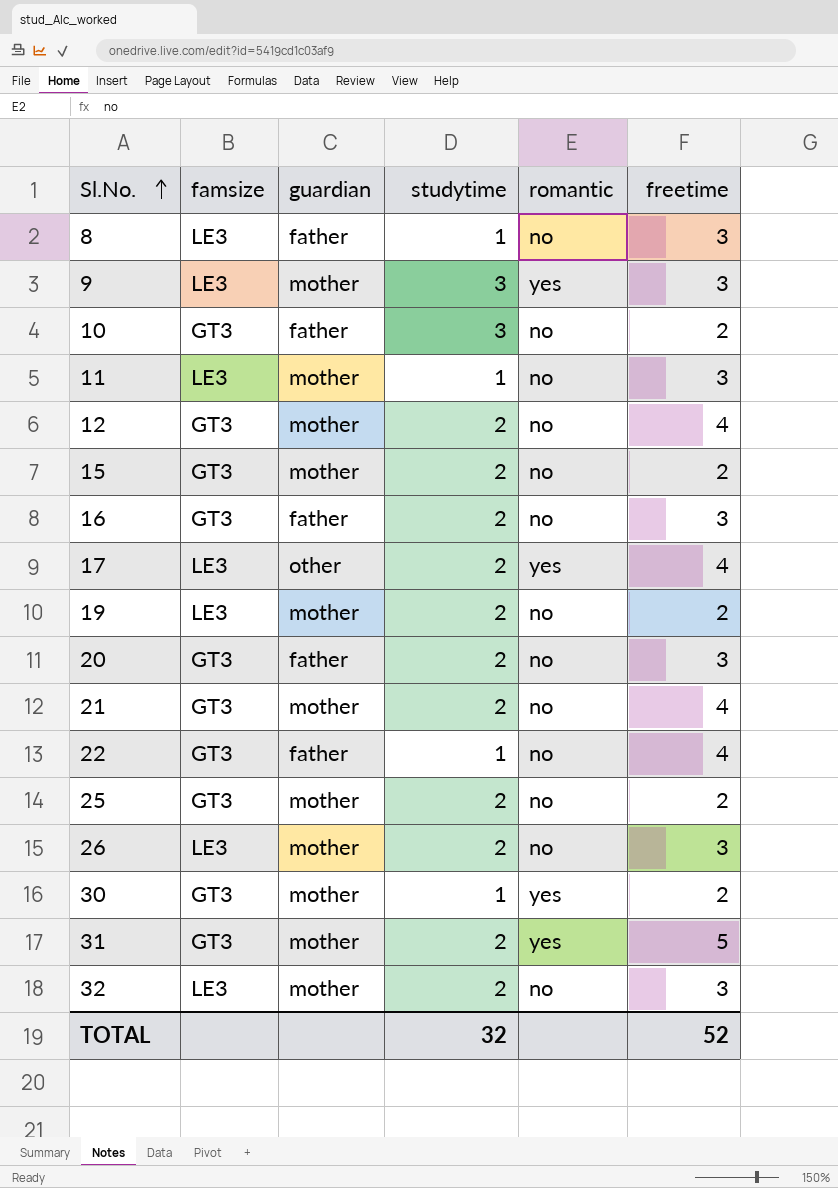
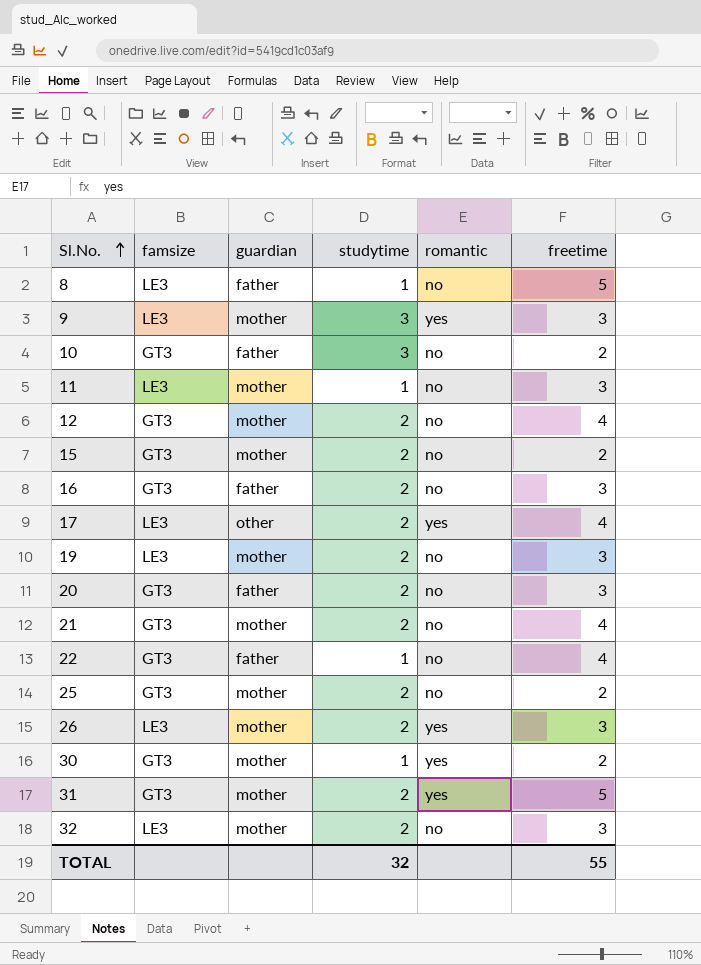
8 | freetime: 3 -> 5
19 | freetime: 2 -> 3
26 | romantic: no -> yes
TOTAL | freetime: 52 -> 55

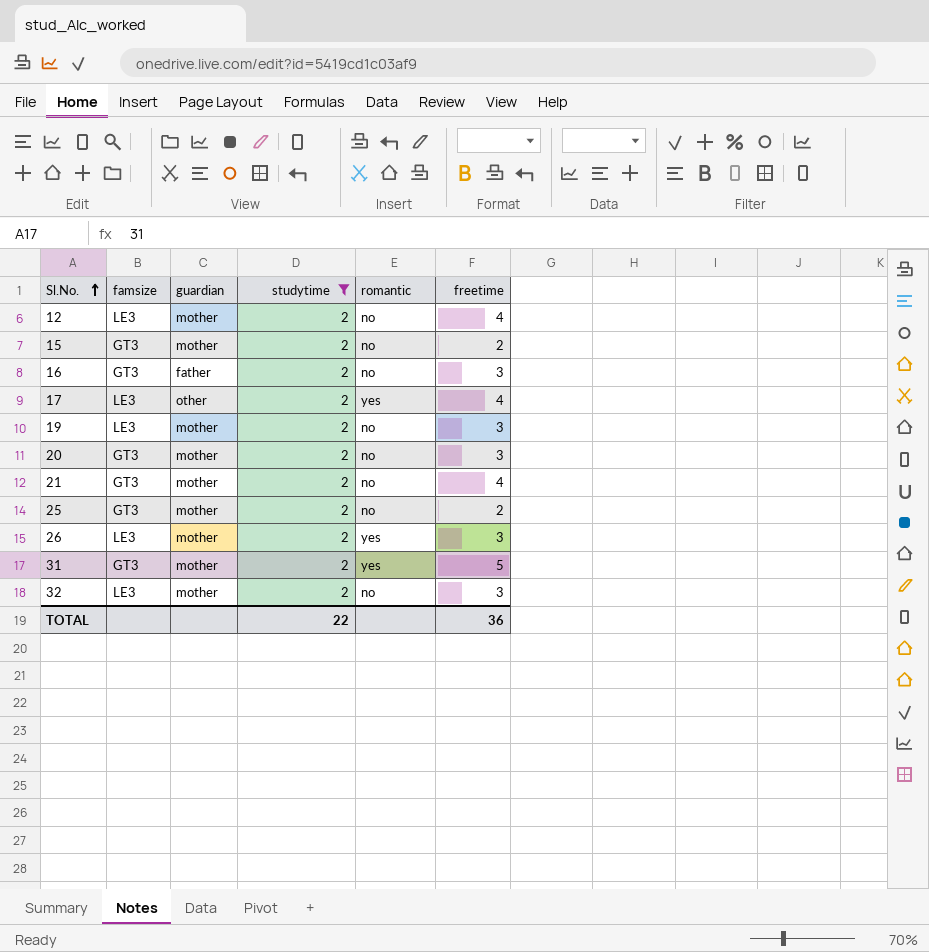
filter: none -> studytime = 2
12 | famsize: GT3 -> LE3
20 | guardian: father -> mother
TOTAL | studytime: 32 -> 22
TOTAL | freetime: 55 -> 36

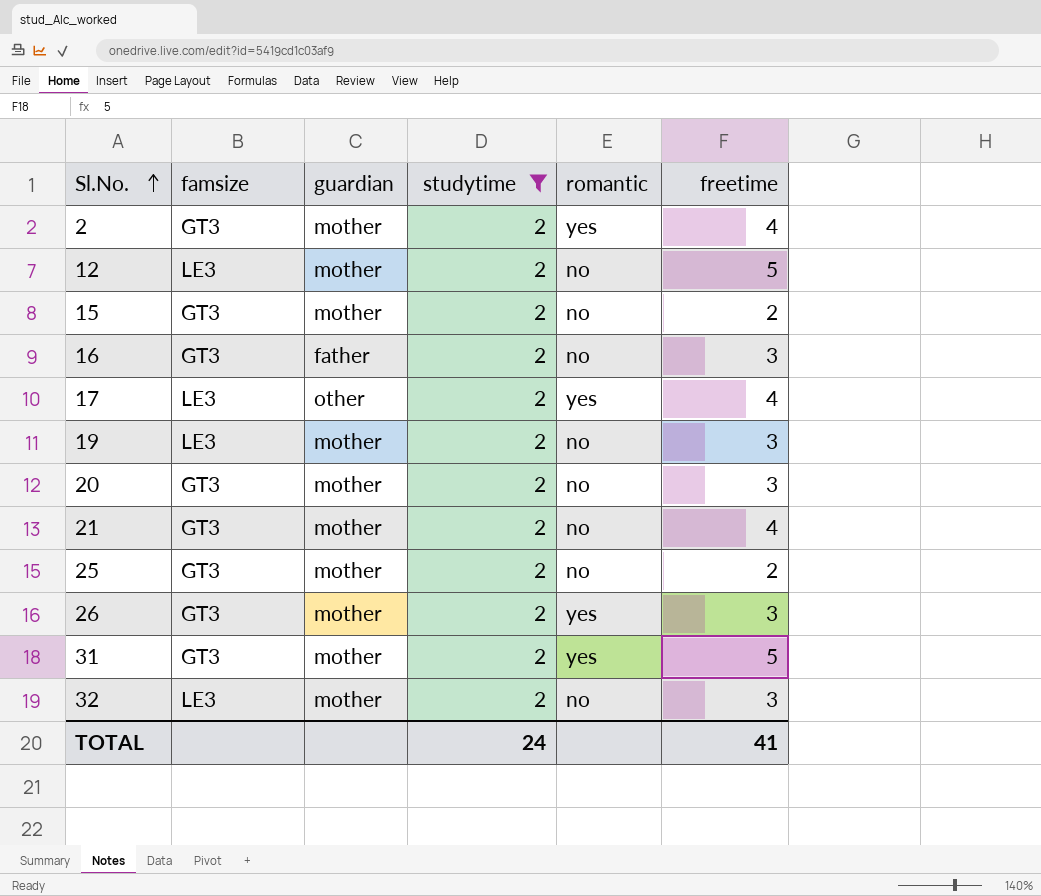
row 2: none -> GT3 | mother | 2 | yes | 4
12 | freetime: 4 -> 5
26 | famsize: LE3 -> GT3
TOTAL | studytime: 22 -> 24
TOTAL | freetime: 36 -> 41

